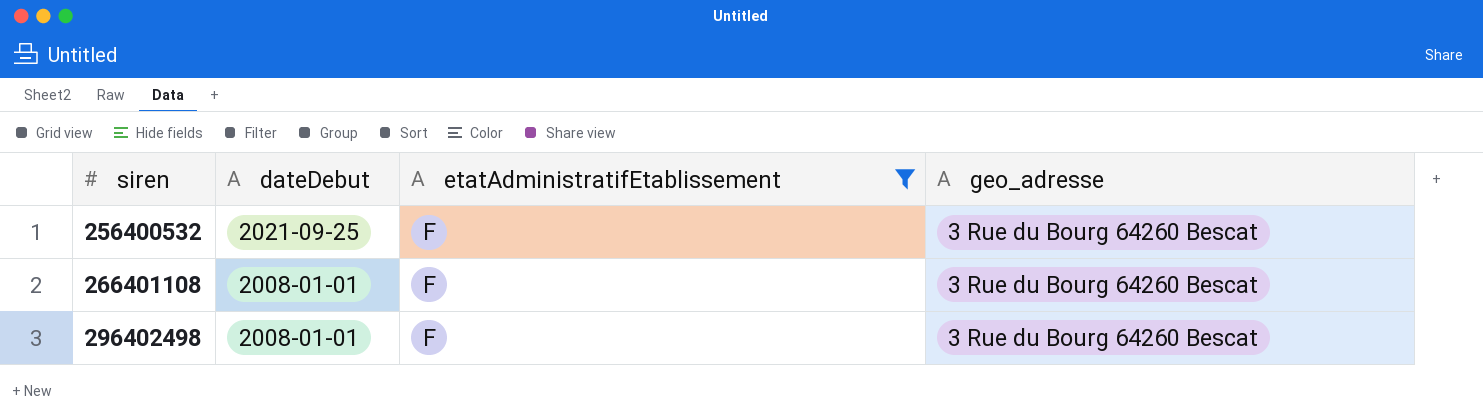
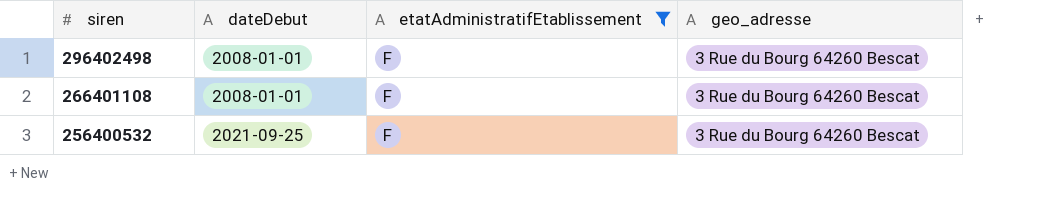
row order: siren ascending -> siren descending

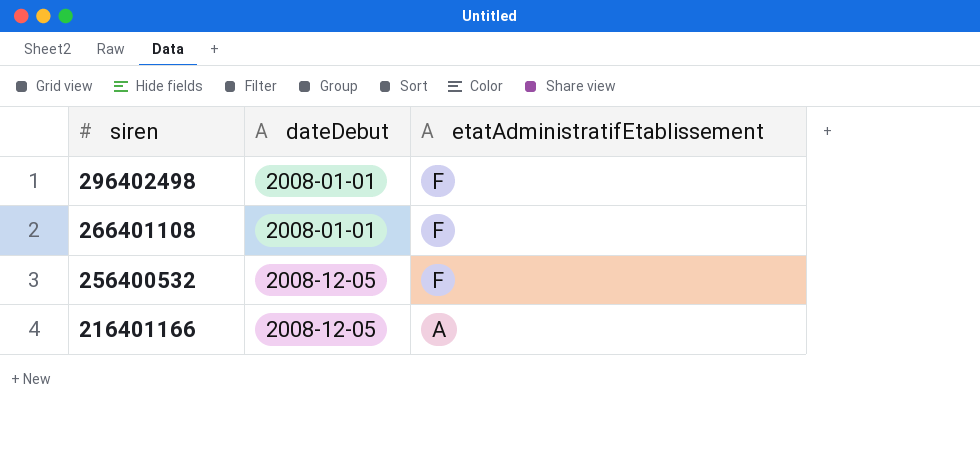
filter: etatAdministratifEtablissement = F -> none
column geo_adresse | position: 4 -> none
256400532 | dateDebut: 2021-09-25 -> 2008-12-05

